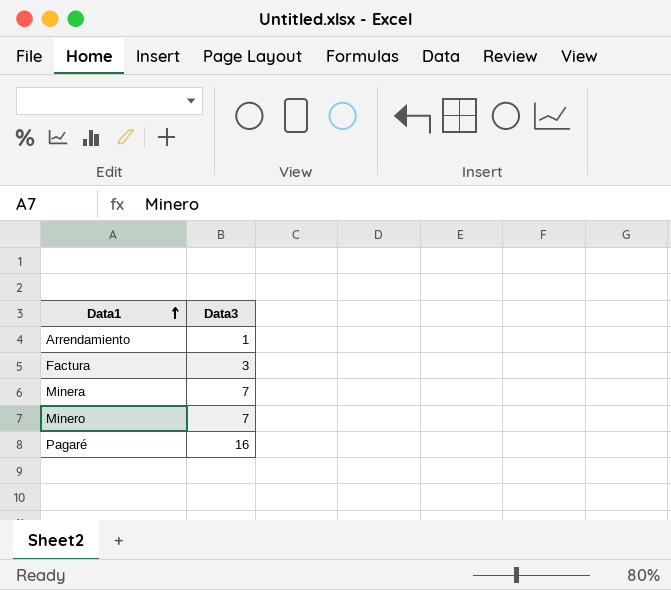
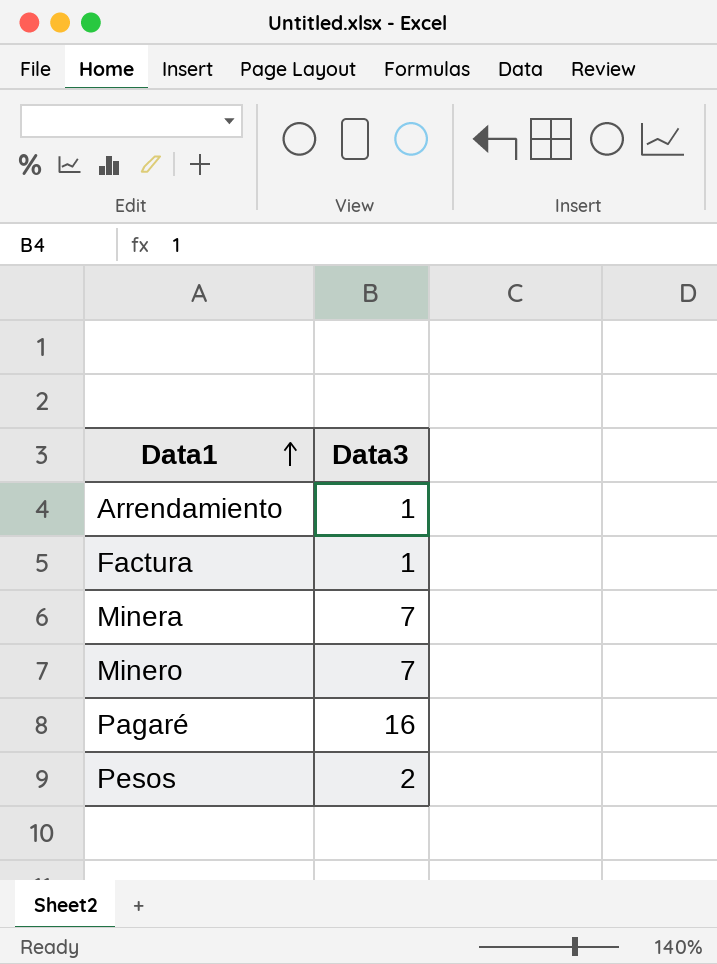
Factura | Data3: 3 -> 1
row Pesos: none -> 2

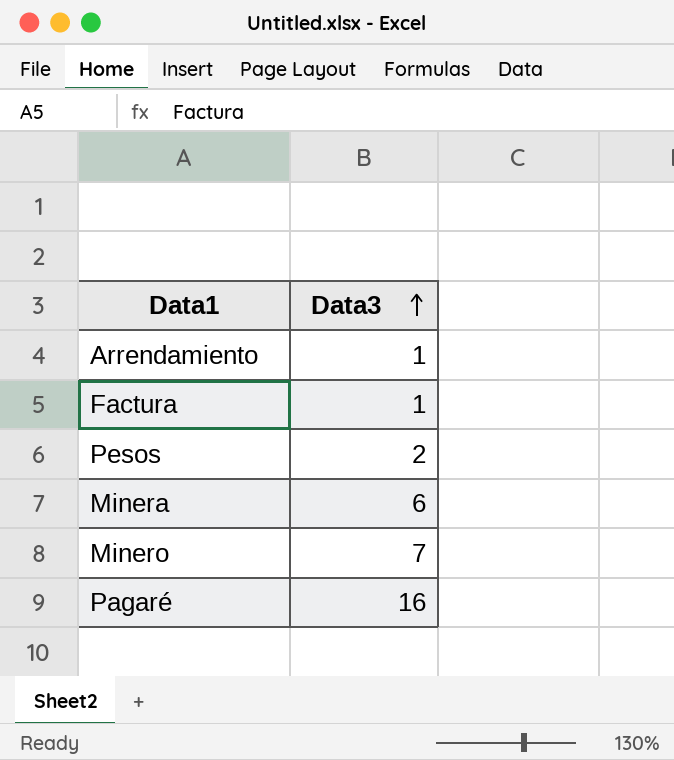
row order: Data1 ascending -> Data3 ascending
Minera | Data3: 7 -> 6

